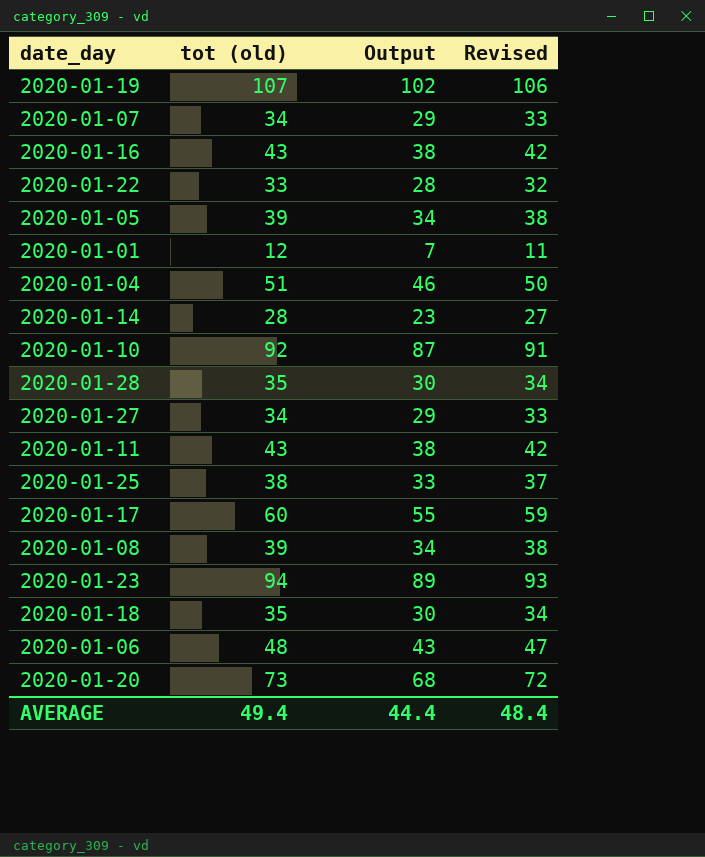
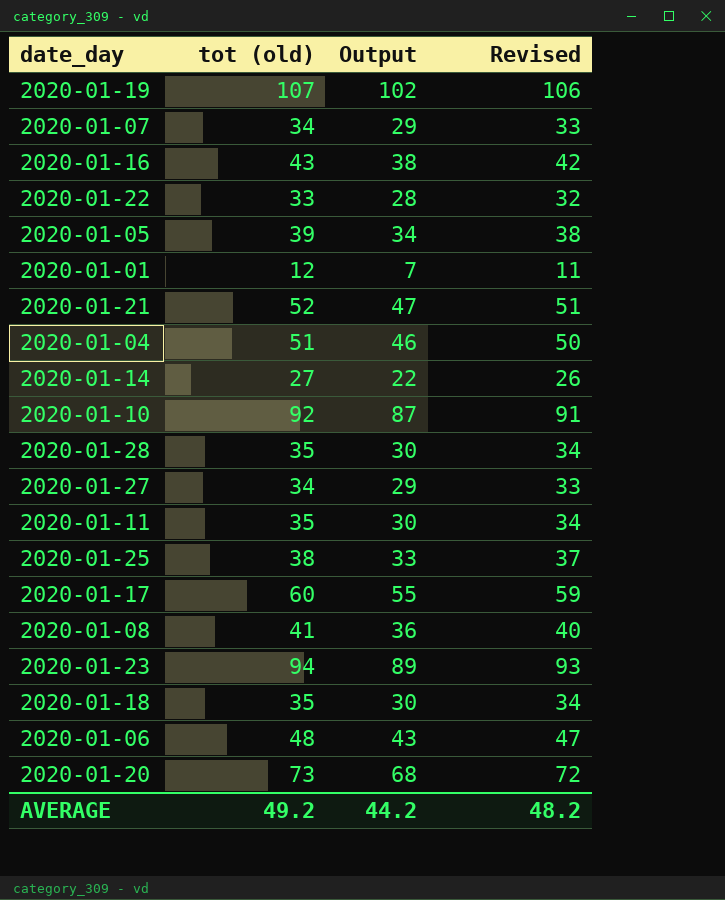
row 2020-01-21: none -> 52 | 47 | 51
2020-01-14 | tot (old): 28 -> 27
2020-01-14 | Output: 23 -> 22
2020-01-14 | Revised: 27 -> 26
2020-01-11 | tot (old): 43 -> 35
2020-01-11 | Output: 38 -> 30
2020-01-11 | Revised: 42 -> 34
2020-01-08 | tot (old): 39 -> 41
2020-01-08 | Output: 34 -> 36
2020-01-08 | Revised: 38 -> 40
AVERAGE | tot (old): 49.4 -> 49.2
AVERAGE | Output: 44.4 -> 44.2
AVERAGE | Revised: 48.4 -> 48.2

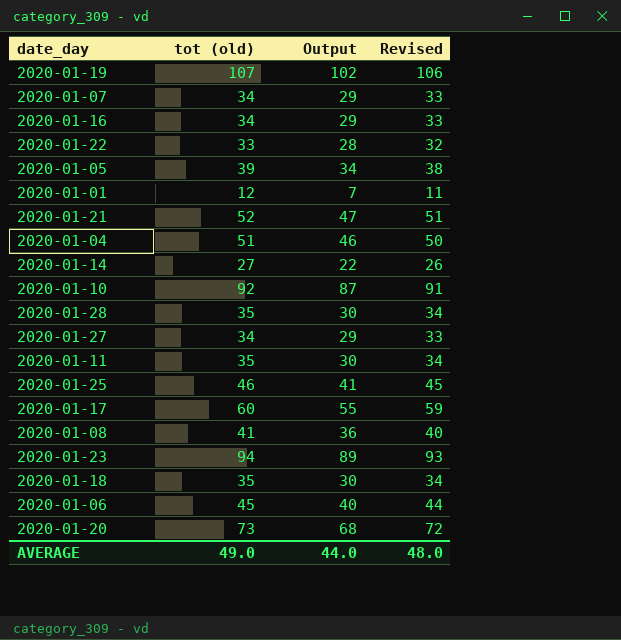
2020-01-16 | tot (old): 43 -> 34
2020-01-16 | Output: 38 -> 29
2020-01-16 | Revised: 42 -> 33
2020-01-25 | tot (old): 38 -> 46
2020-01-25 | Output: 33 -> 41
2020-01-25 | Revised: 37 -> 45
2020-01-06 | tot (old): 48 -> 45
2020-01-06 | Output: 43 -> 40
2020-01-06 | Revised: 47 -> 44
AVERAGE | tot (old): 49.2 -> 49.0
AVERAGE | Output: 44.2 -> 44.0
AVERAGE | Revised: 48.2 -> 48.0

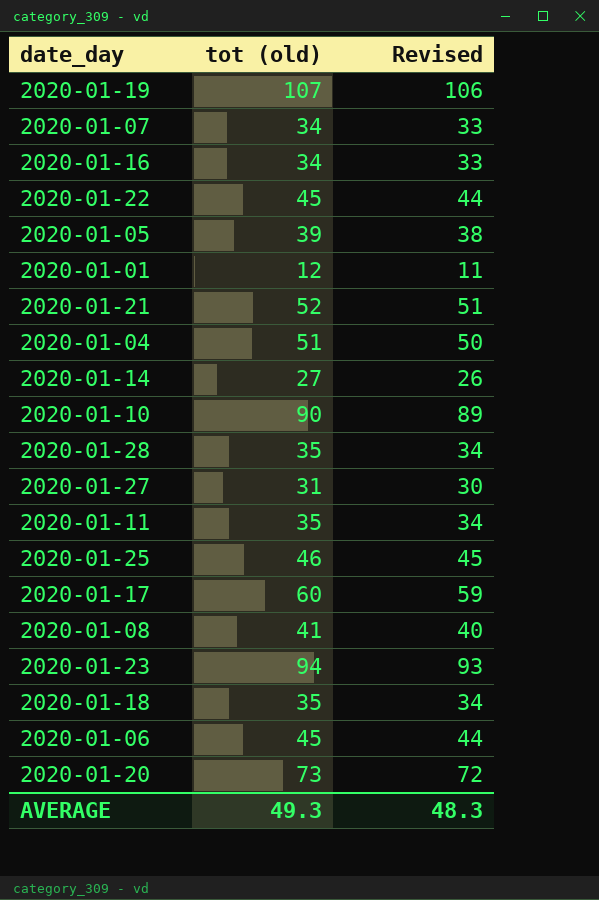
column Output | formula: [tot (old)] - 5 -> none
2020-01-22 | tot (old): 33 -> 45
2020-01-22 | Revised: 32 -> 44
2020-01-10 | tot (old): 92 -> 90
2020-01-10 | Revised: 91 -> 89
2020-01-27 | tot (old): 34 -> 31
2020-01-27 | Revised: 33 -> 30
AVERAGE | tot (old): 49.0 -> 49.3
AVERAGE | Revised: 48.0 -> 48.3

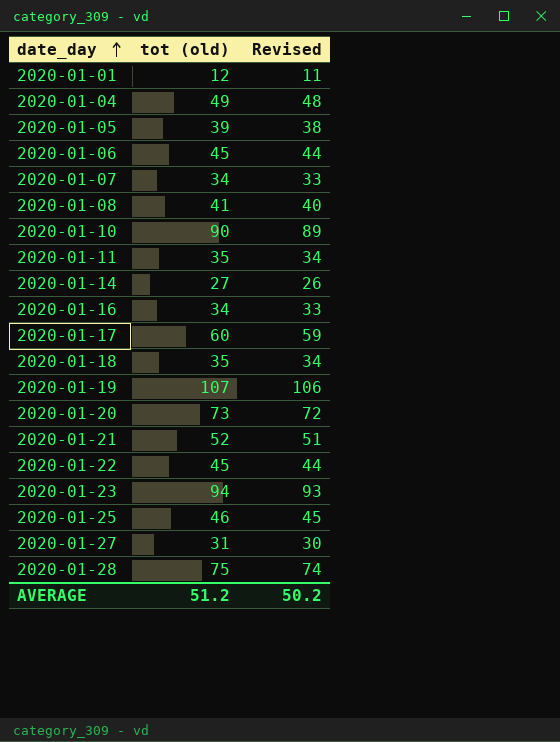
row order: none -> date_day ascending
2020-01-04 | tot (old): 51 -> 49
2020-01-04 | Revised: 50 -> 48
2020-01-28 | tot (old): 35 -> 75
2020-01-28 | Revised: 34 -> 74
AVERAGE | tot (old): 49.3 -> 51.2
AVERAGE | Revised: 48.3 -> 50.2

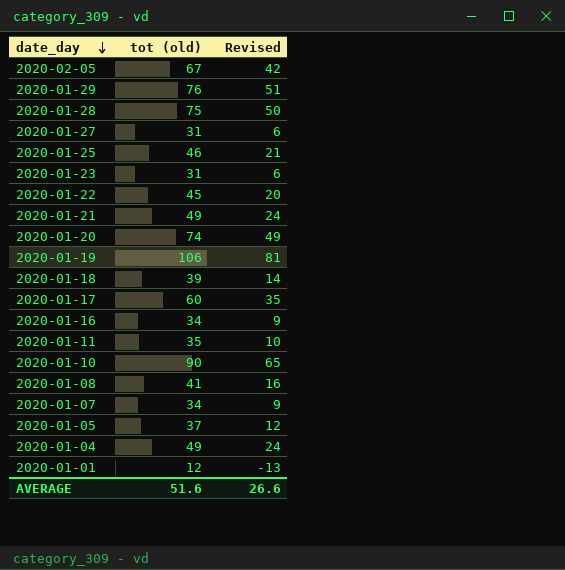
row order: date_day ascending -> date_day descending
column Revised | formula: [tot (old)] - 1 -> [tot (old)] - 25
row 2020-01-06: 45 | 44 -> none
row 2020-01-14: 27 | 26 -> none
row 2020-02-05: none -> 67 | 42
row 2020-01-29: none -> 76 | 51
2020-01-23 | tot (old): 94 -> 31
2020-01-21 | tot (old): 52 -> 49
2020-01-20 | tot (old): 73 -> 74
2020-01-19 | tot (old): 107 -> 106
2020-01-18 | tot (old): 35 -> 39
2020-01-05 | tot (old): 39 -> 37
AVERAGE | tot (old): 51.2 -> 51.6
AVERAGE | Revised: 50.2 -> 26.6

